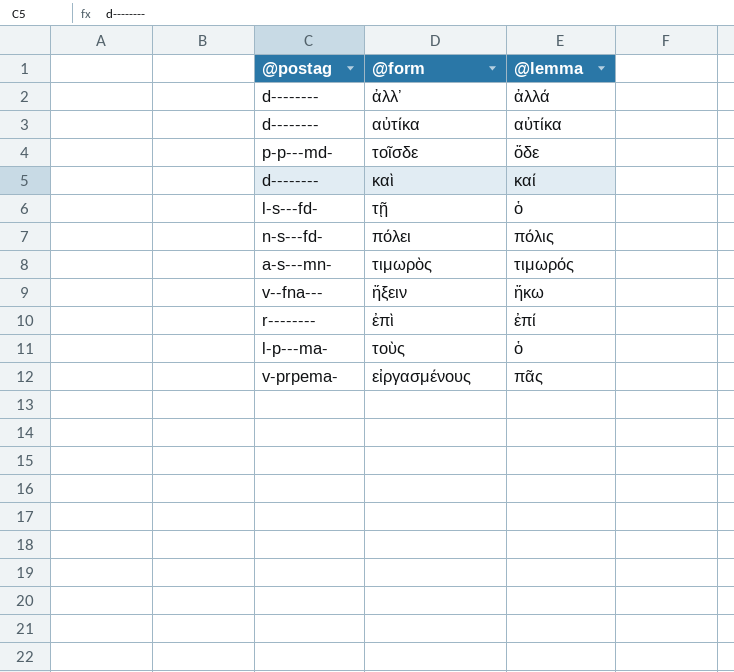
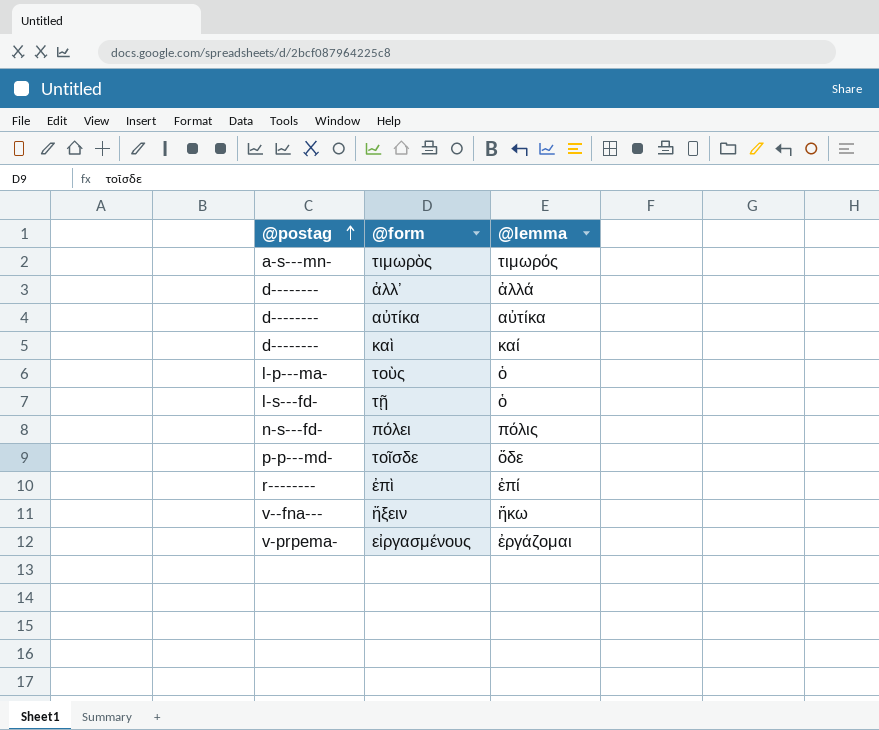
row order: none -> @postag ascending
εἰργασμένους | @lemma: πᾶς -> ἐργάζομαι

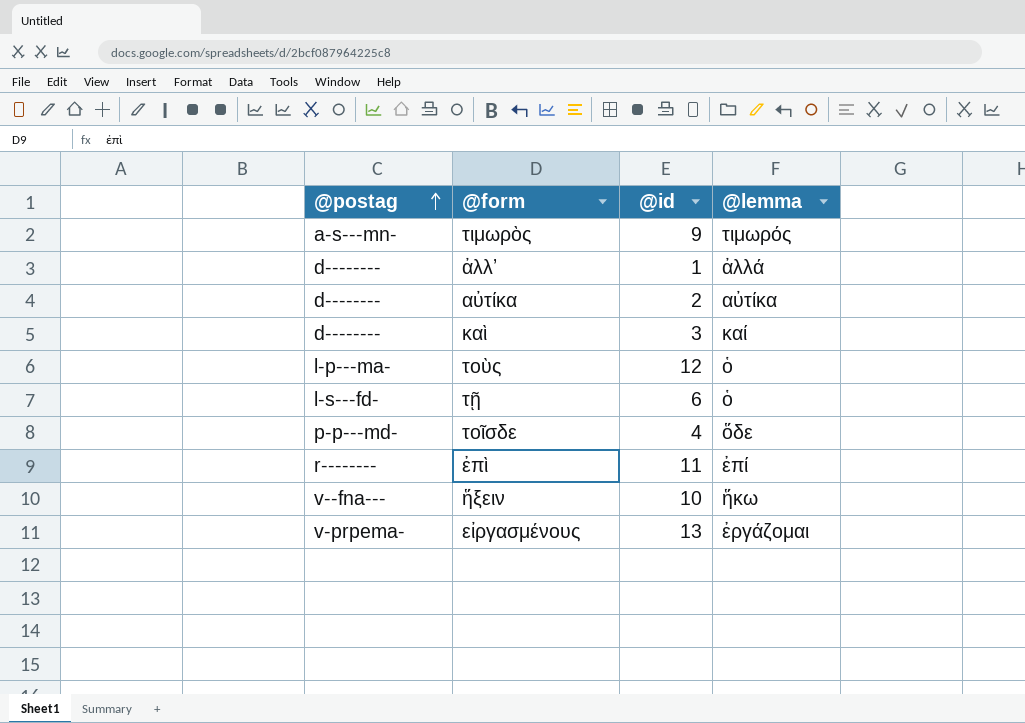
column @id | position: none -> 3
row πόλει: n-s---fd- | πόλις -> none

